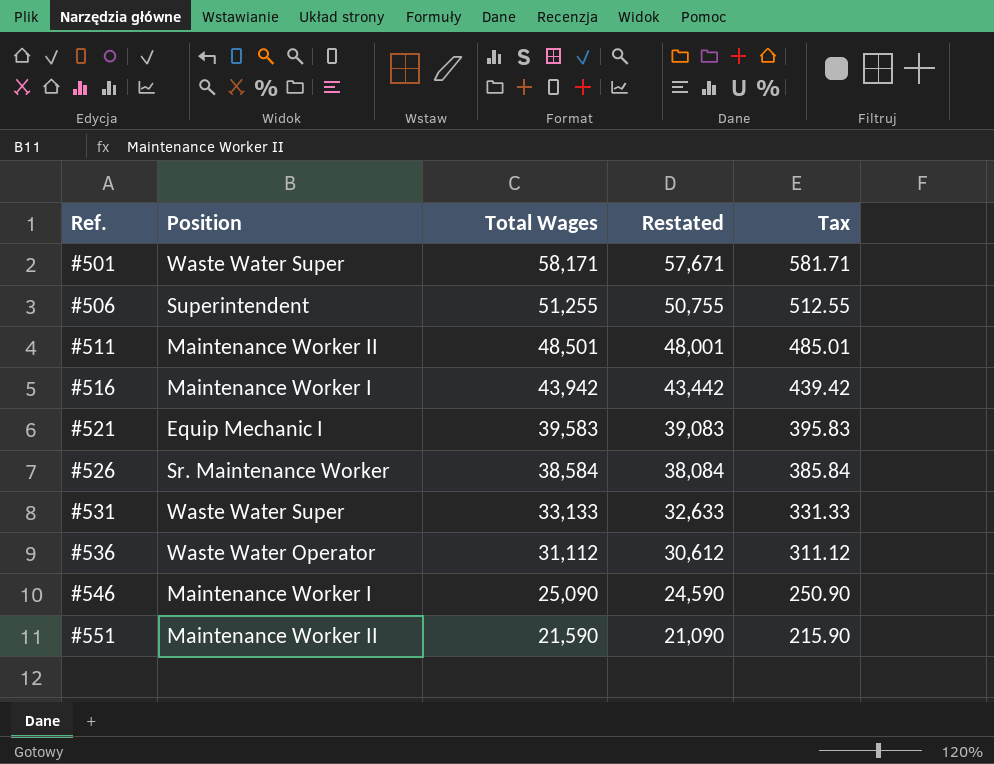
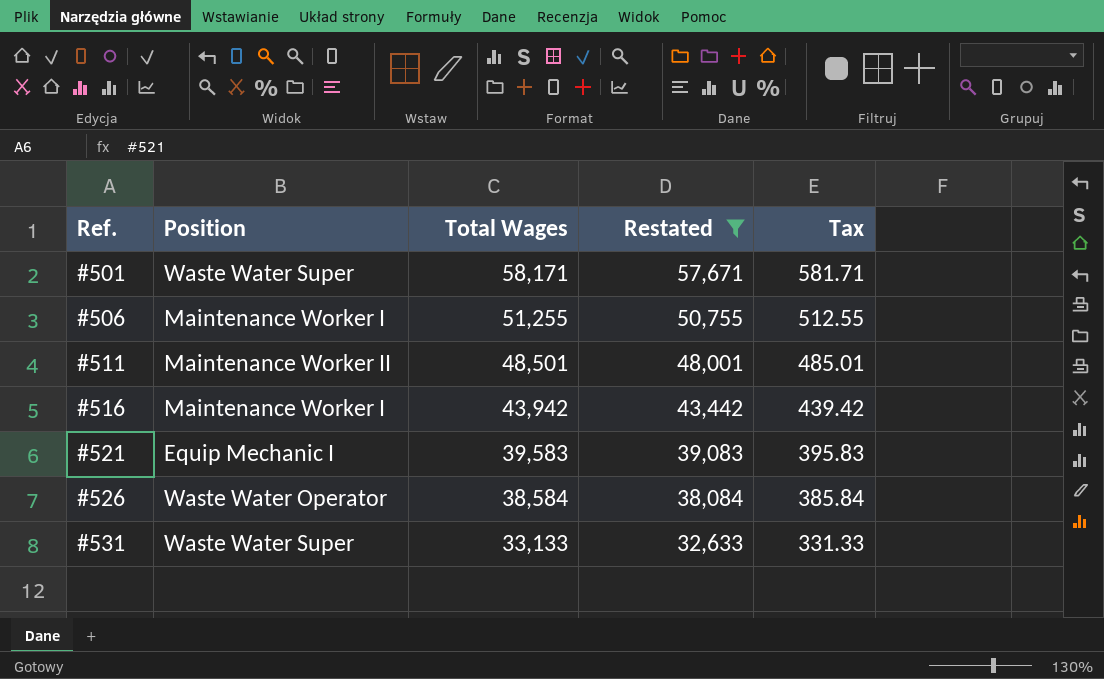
filter: none -> Restated >= 32,633
#506 | Position: Superintendent -> Maintenance Worker I
#526 | Position: Sr. Maintenance Worker -> Waste Water Operator

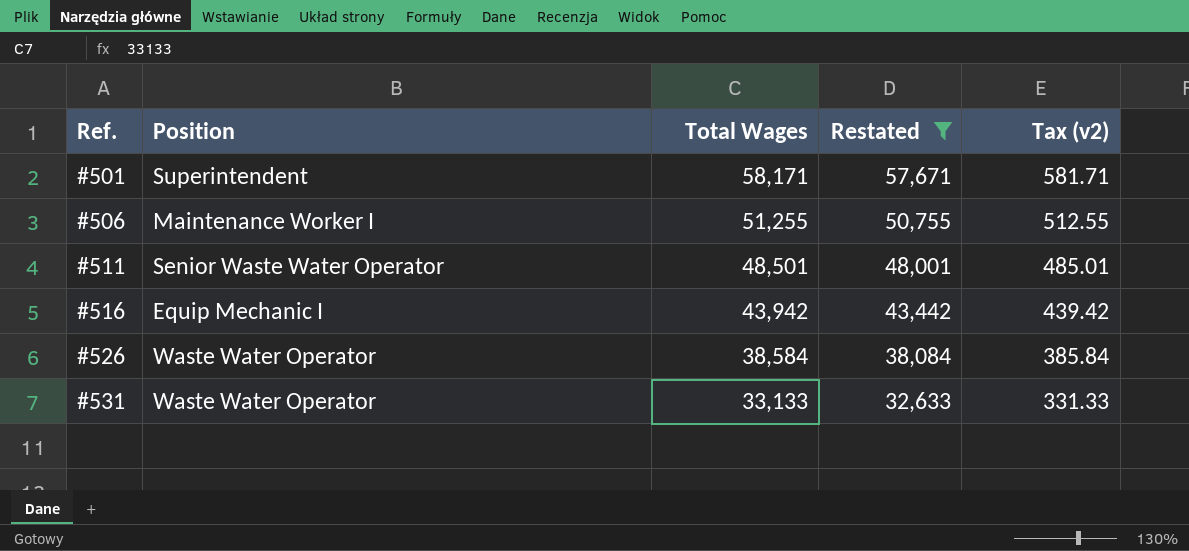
column name: Tax -> Tax (v2)
row #521: Equip Mechanic I | 39,583 | 39,083 | 395.83 -> none
#501 | Position: Waste Water Super -> Superintendent
#511 | Position: Maintenance Worker II -> Senior Waste Water Operator
#516 | Position: Maintenance Worker I -> Equip Mechanic I
#531 | Position: Waste Water Super -> Waste Water Operator

